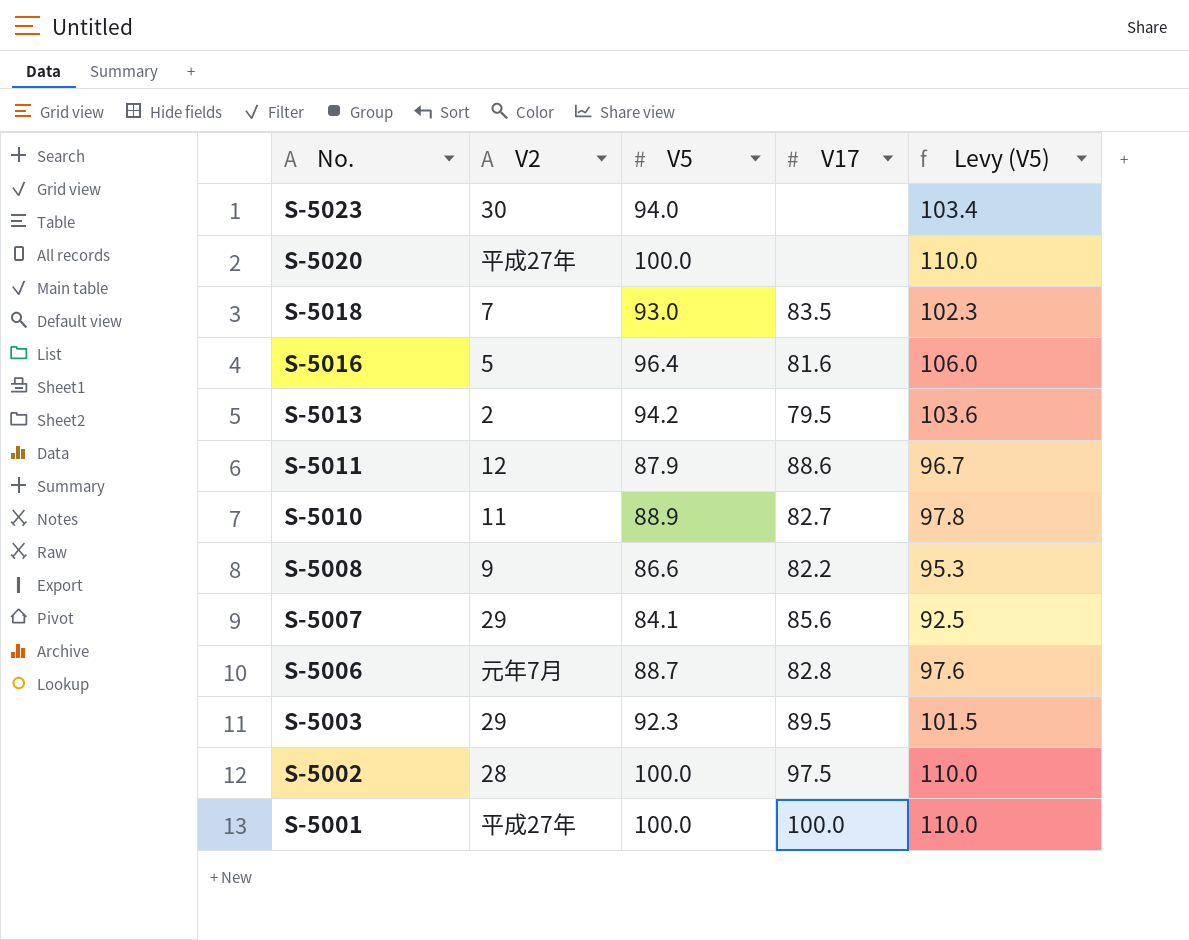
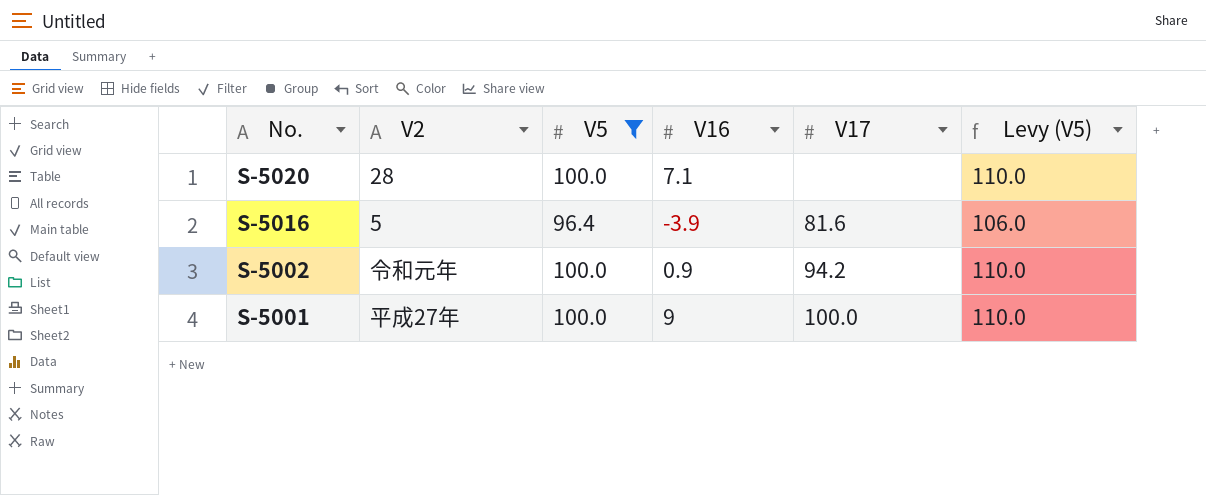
filter: none -> V5 >= 96.4
column V16 | position: none -> 4
S-5020 | V2: 平成27年 -> 28
S-5002 | V2: 28 -> 令和元年
S-5002 | V17: 97.5 -> 94.2

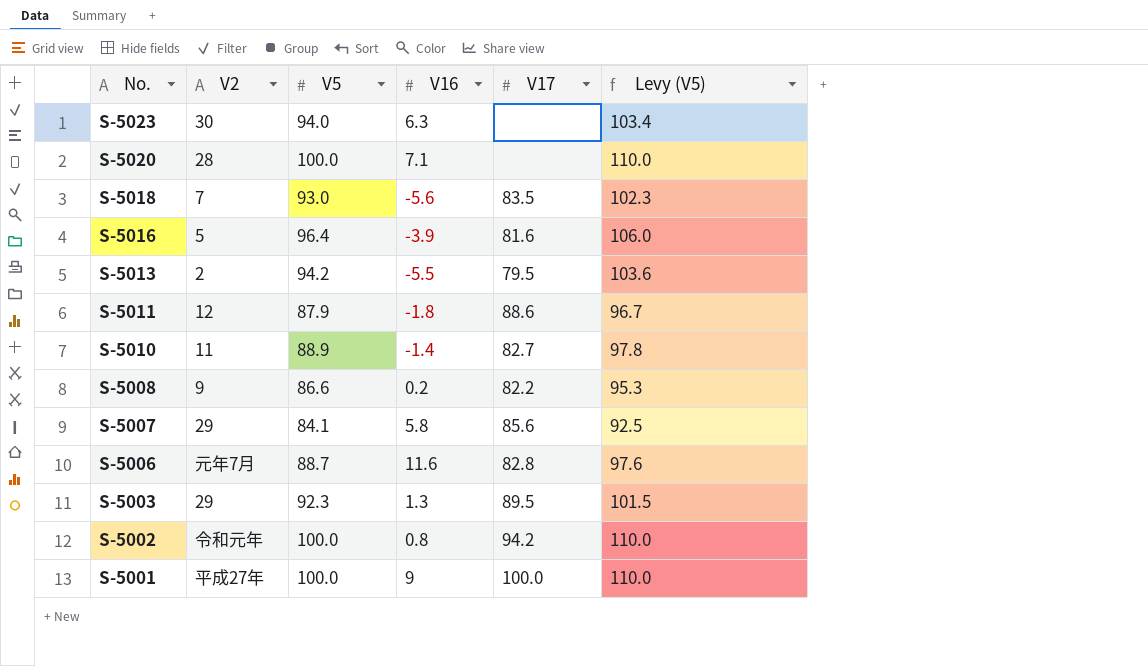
filter: V5 >= 96.4 -> none
S-5002 | V16: 0.9 -> 0.8

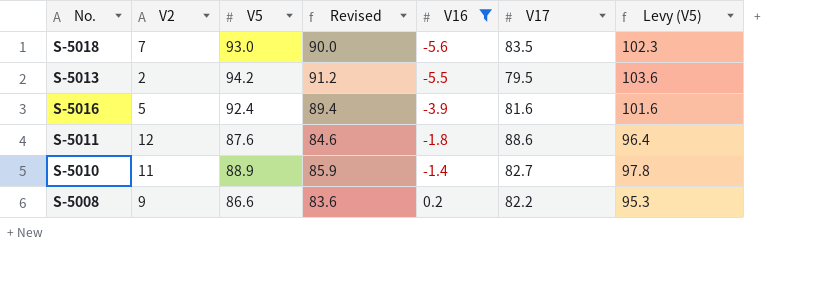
filter: none -> V16 <= 0.2
row order: No. descending -> V16 ascending
column Revised | formula: none -> [V5] - 3
S-5016 | V5: 96.4 -> 92.4
S-5016 | Levy (V5): 106.0 -> 101.6
S-5011 | V5: 87.9 -> 87.6
S-5011 | Levy (V5): 96.7 -> 96.4

